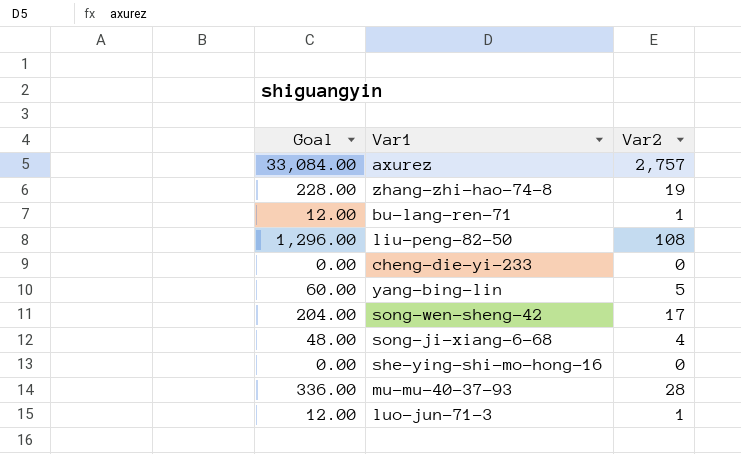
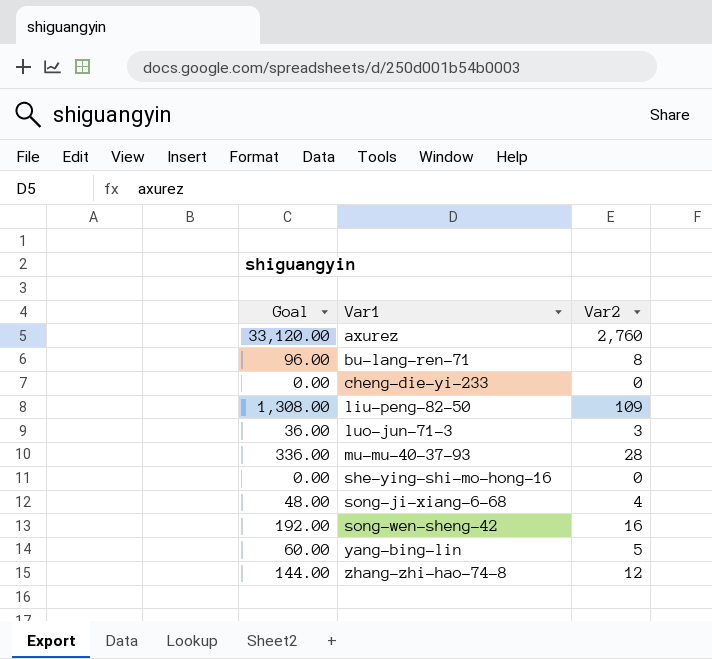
row order: none -> Var1 ascending
axurez | Goal: 33,084.00 -> 33,120.00
axurez | Var2: 2,757 -> 2,760
bu-lang-ren-71 | Goal: 12.00 -> 96.00
bu-lang-ren-71 | Var2: 1 -> 8
liu-peng-82-50 | Goal: 1,296.00 -> 1,308.00
liu-peng-82-50 | Var2: 108 -> 109
luo-jun-71-3 | Goal: 12.00 -> 36.00
luo-jun-71-3 | Var2: 1 -> 3
song-wen-sheng-42 | Goal: 204.00 -> 192.00
song-wen-sheng-42 | Var2: 17 -> 16
zhang-zhi-hao-74-8 | Goal: 228.00 -> 144.00
zhang-zhi-hao-74-8 | Var2: 19 -> 12

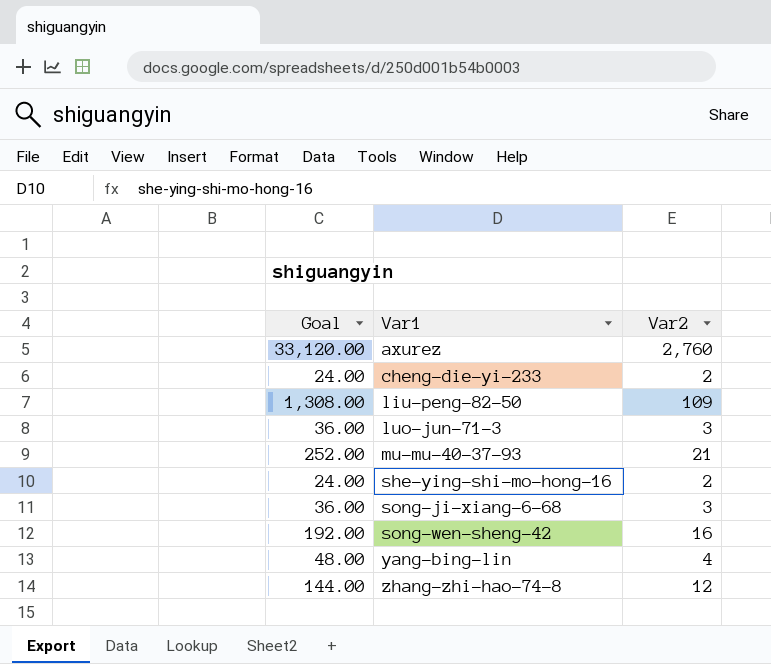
row bu-lang-ren-71: 96.00 | 8 -> none
cheng-die-yi-233 | Goal: 0.00 -> 24.00
cheng-die-yi-233 | Var2: 0 -> 2
mu-mu-40-37-93 | Goal: 336.00 -> 252.00
mu-mu-40-37-93 | Var2: 28 -> 21
she-ying-shi-mo-hong-16 | Goal: 0.00 -> 24.00
she-ying-shi-mo-hong-16 | Var2: 0 -> 2
song-ji-xiang-6-68 | Goal: 48.00 -> 36.00
song-ji-xiang-6-68 | Var2: 4 -> 3
yang-bing-lin | Goal: 60.00 -> 48.00
yang-bing-lin | Var2: 5 -> 4

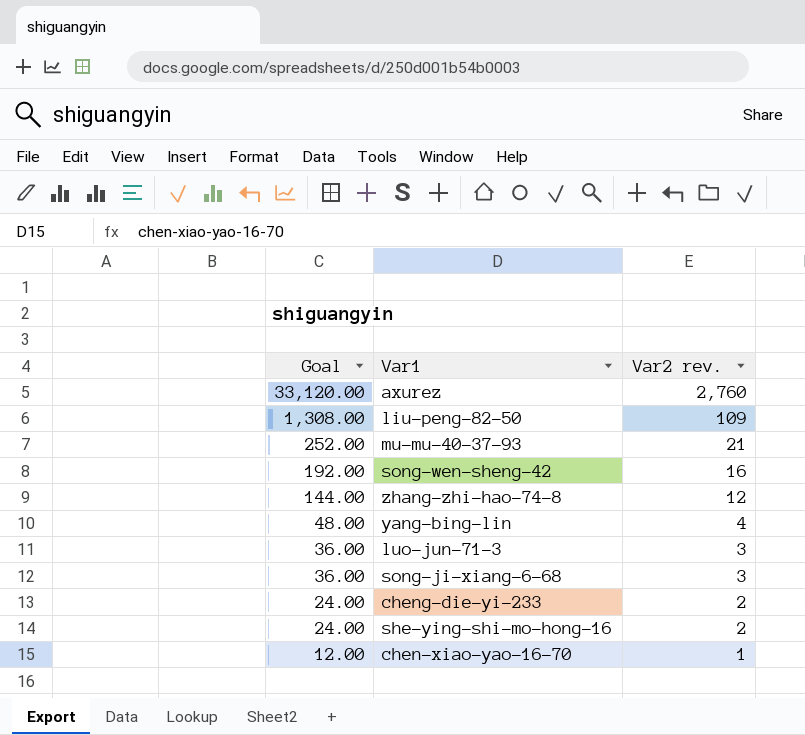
row order: Var1 ascending -> Goal descending
column name: Var2 -> Var2 rev.
row chen-xiao-yao-16-70: none -> 12.00 | 1

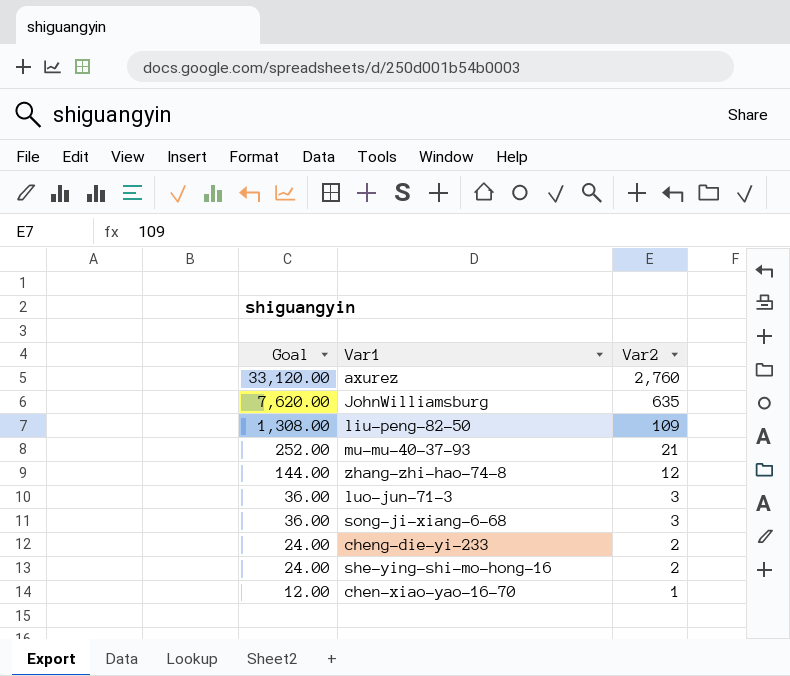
column name: Var2 rev. -> Var2
row song-wen-sheng-42: 192.00 | 16 -> none
row yang-bing-lin: 48.00 | 4 -> none
row JohnWilliamsburg: none -> 7,620.00 | 635

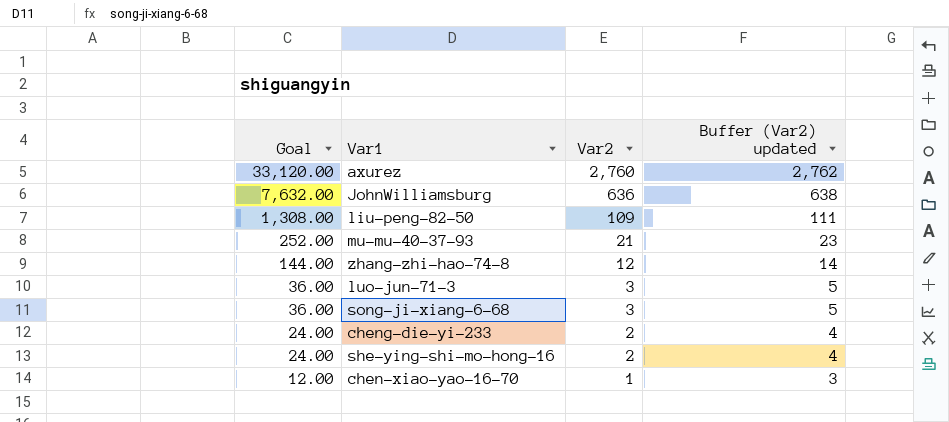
column Buffer (Var2) updated | formula: none -> [Var2] + 2
JohnWilliamsburg | Goal: 7,620.00 -> 7,632.00
JohnWilliamsburg | Var2: 635 -> 636

